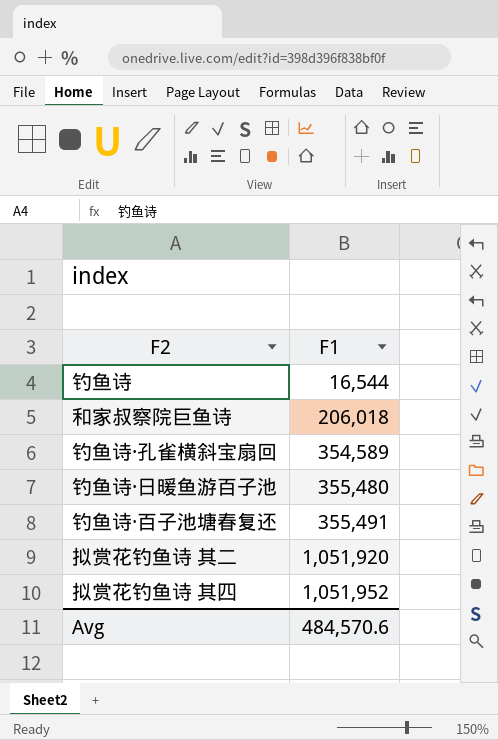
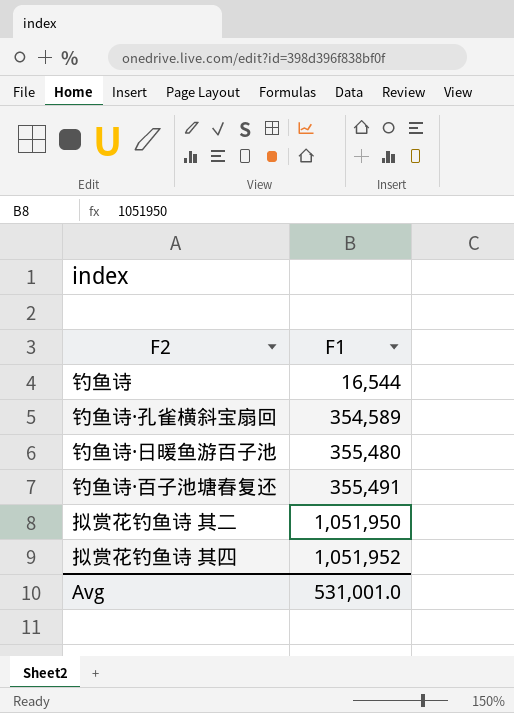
row 和家叔察院巨鱼诗: 206,018 -> none
拟赏花钓鱼诗 其二 | F1: 1,051,920 -> 1,051,950
Avg | F1: 484,570.6 -> 531,001.0

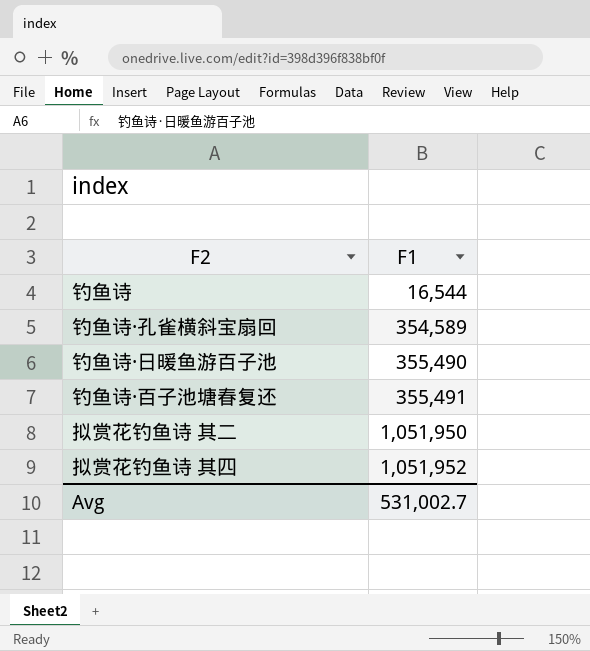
钓鱼诗·日暖鱼游百子池 | F1: 355,480 -> 355,490
Avg | F1: 531,001.0 -> 531,002.7

